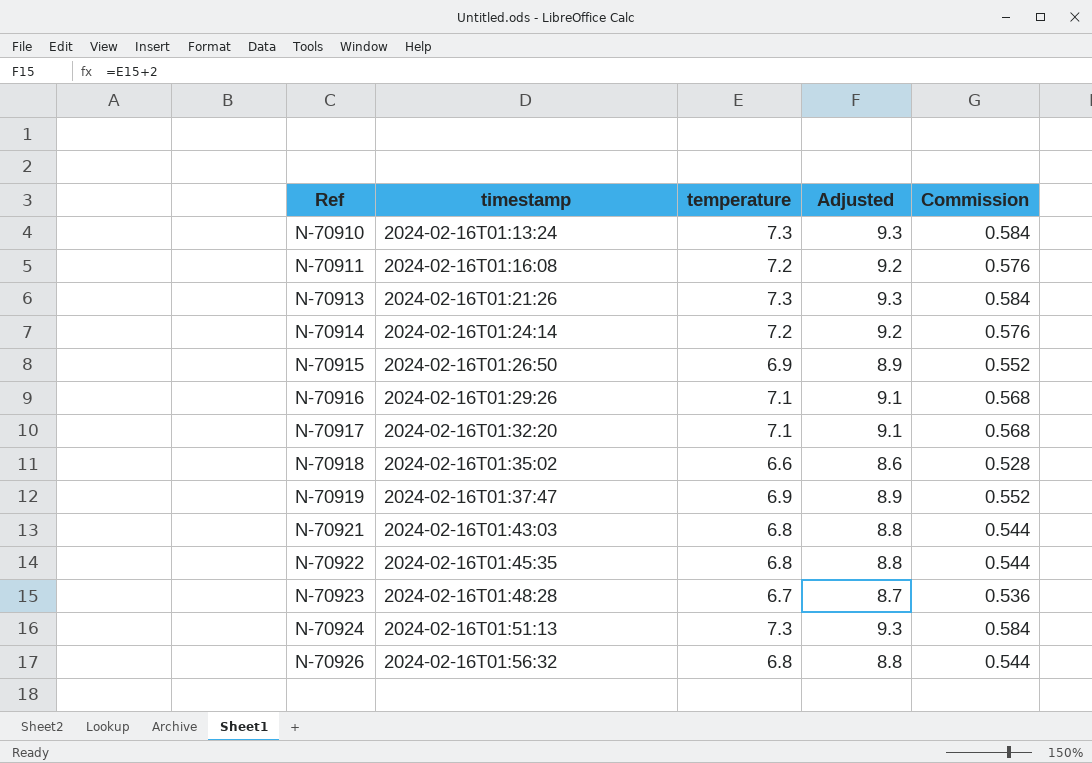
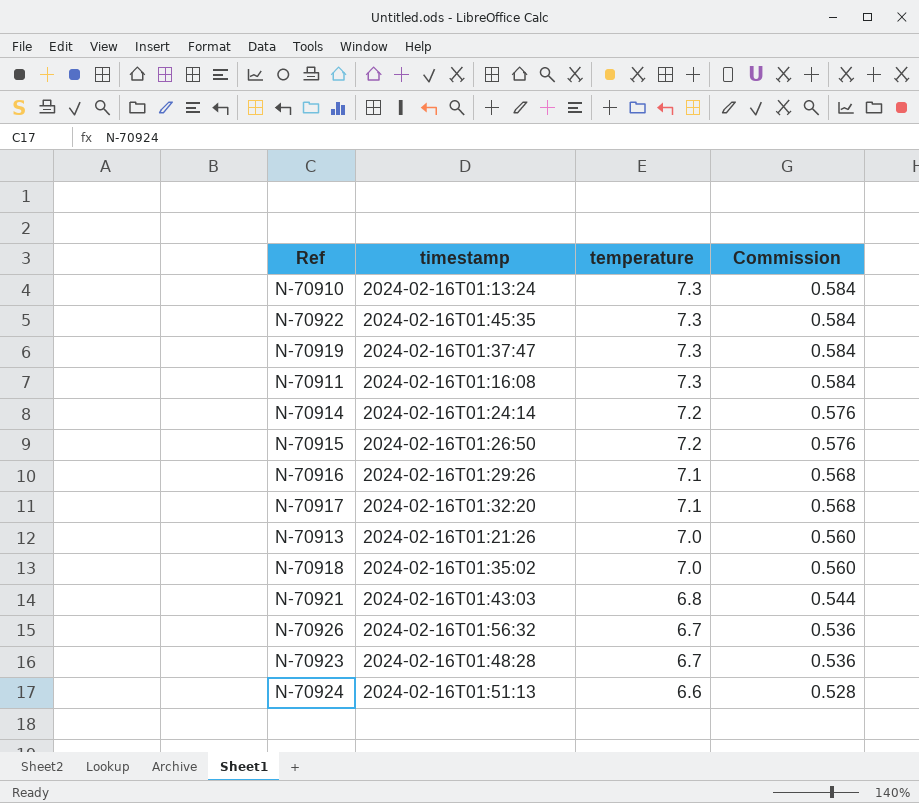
row order: Ref ascending -> temperature descending
column Adjusted | formula: [temperature] + 2 -> none
N-70922 | temperature: 6.8 -> 7.3
N-70922 | Commission: 0.544 -> 0.584
N-70919 | temperature: 6.9 -> 7.3
N-70919 | Commission: 0.552 -> 0.584
N-70911 | temperature: 7.2 -> 7.3
N-70911 | Commission: 0.576 -> 0.584
N-70915 | temperature: 6.9 -> 7.2
N-70915 | Commission: 0.552 -> 0.576
N-70913 | temperature: 7.3 -> 7.0
N-70913 | Commission: 0.584 -> 0.560
N-70918 | temperature: 6.6 -> 7.0
N-70918 | Commission: 0.528 -> 0.560
N-70926 | temperature: 6.8 -> 6.7
N-70926 | Commission: 0.544 -> 0.536
N-70924 | temperature: 7.3 -> 6.6
N-70924 | Commission: 0.584 -> 0.528

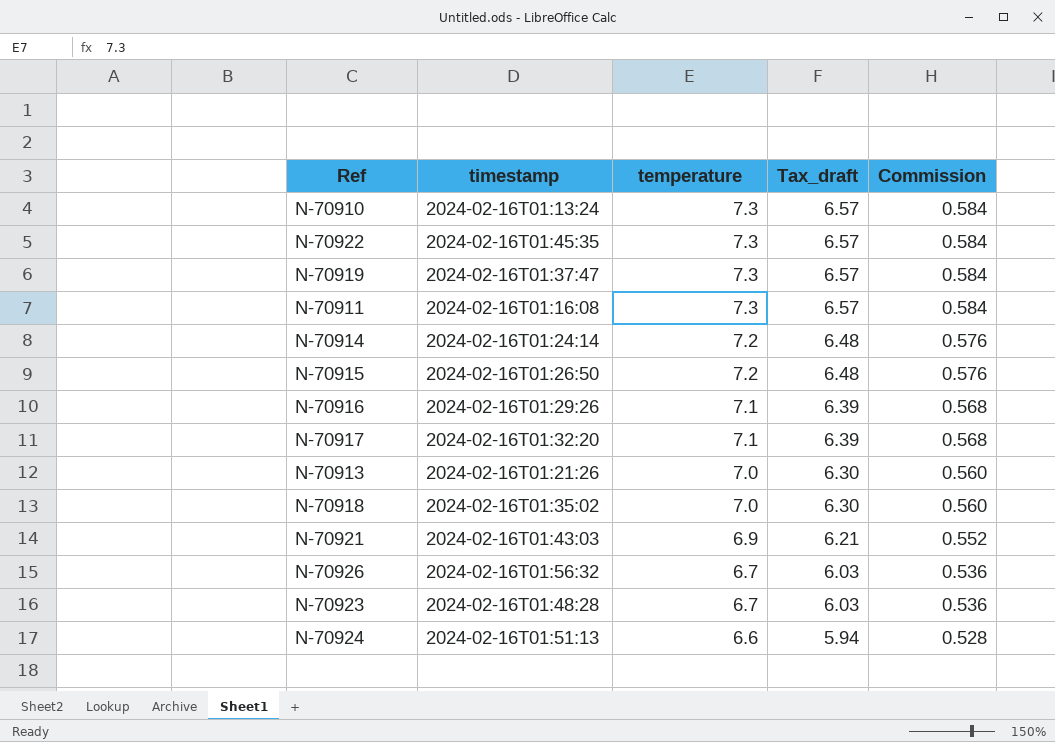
column Tax_draft | formula: none -> [temperature] * 0.9
N-70921 | temperature: 6.8 -> 6.9
N-70921 | Commission: 0.544 -> 0.552

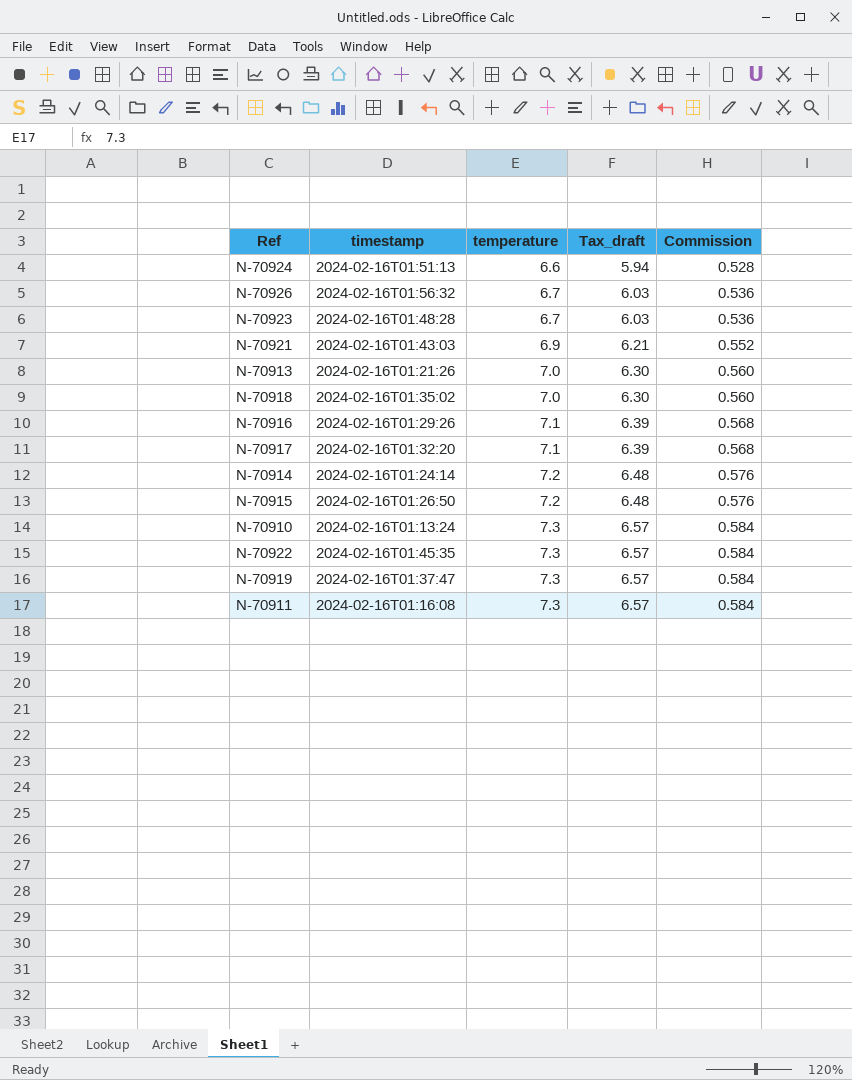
row order: temperature descending -> temperature ascending

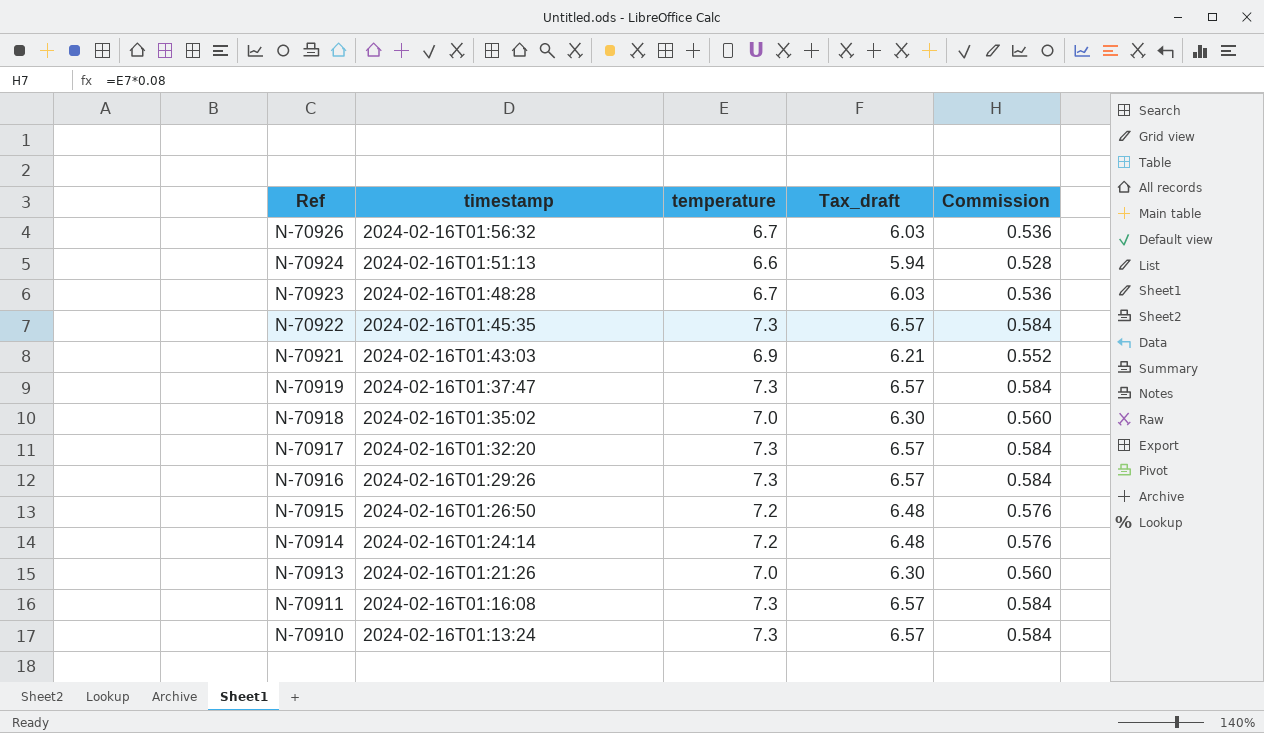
row order: temperature ascending -> Ref descending
N-70917 | temperature: 7.1 -> 7.3
N-70917 | Tax_draft: 6.39 -> 6.57
N-70917 | Commission: 0.568 -> 0.584
N-70916 | temperature: 7.1 -> 7.3
N-70916 | Tax_draft: 6.39 -> 6.57
N-70916 | Commission: 0.568 -> 0.584

